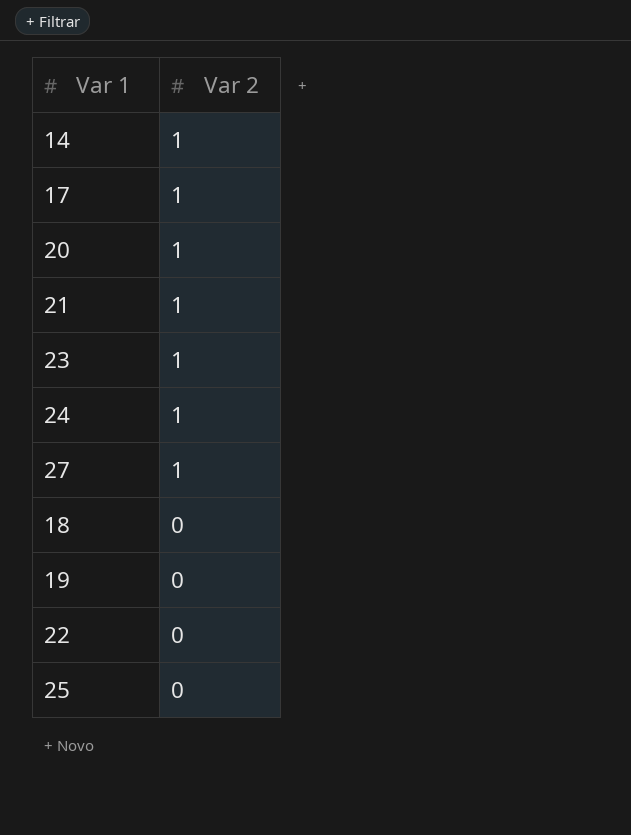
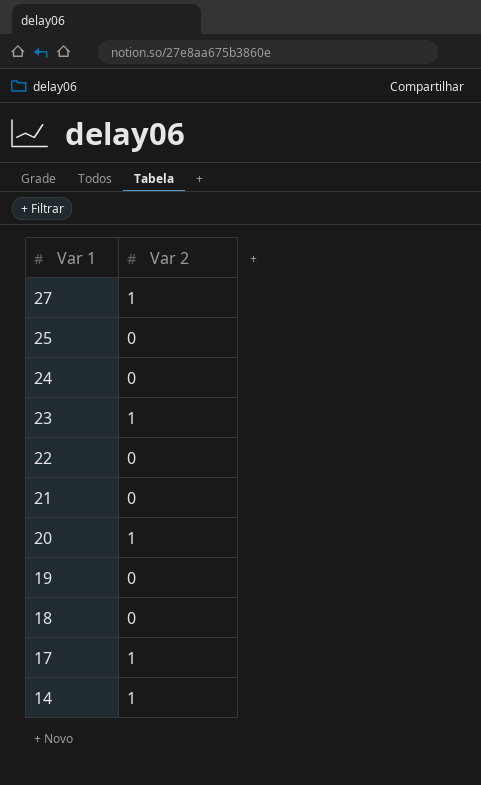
row order: Var 2 descending -> Var 1 descending
24 | Var 2: 1 -> 0
21 | Var 2: 1 -> 0

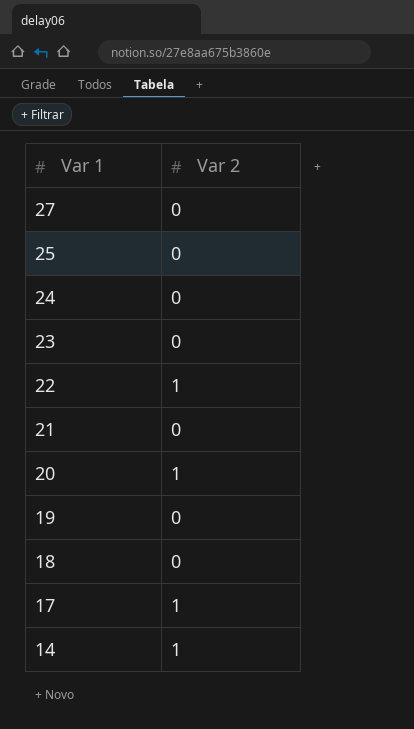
27 | Var 2: 1 -> 0
23 | Var 2: 1 -> 0
22 | Var 2: 0 -> 1

